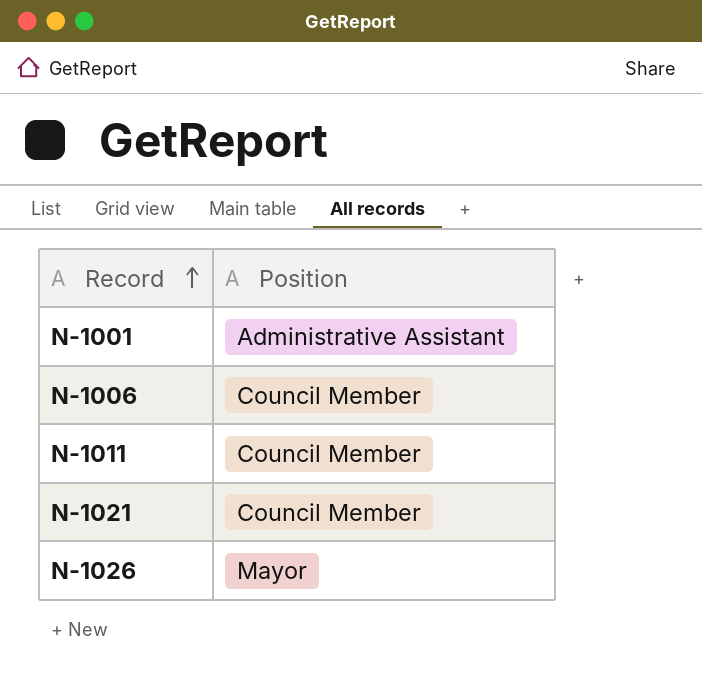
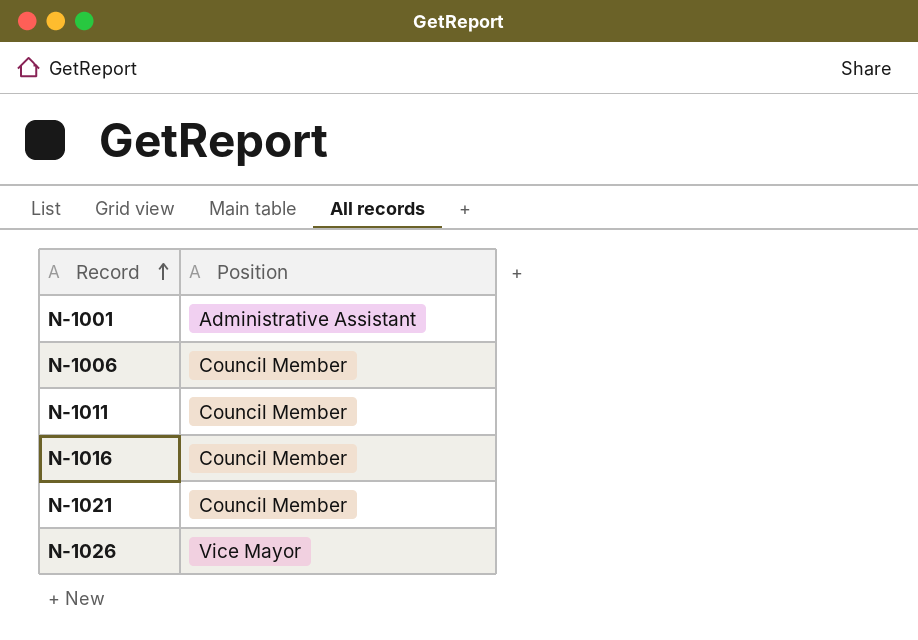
row N-1016: none -> Council Member
N-1026 | Position: Mayor -> Vice Mayor

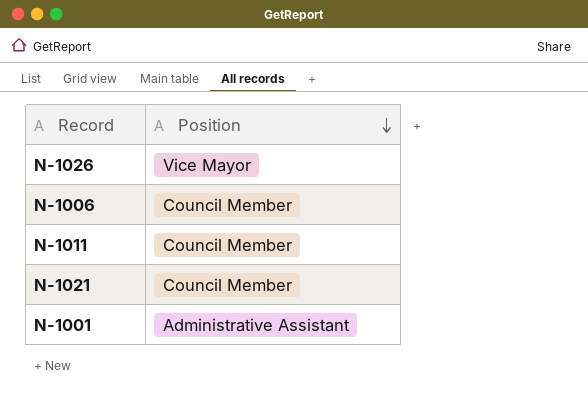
row order: Record ascending -> Position descending
row N-1016: Council Member -> none

